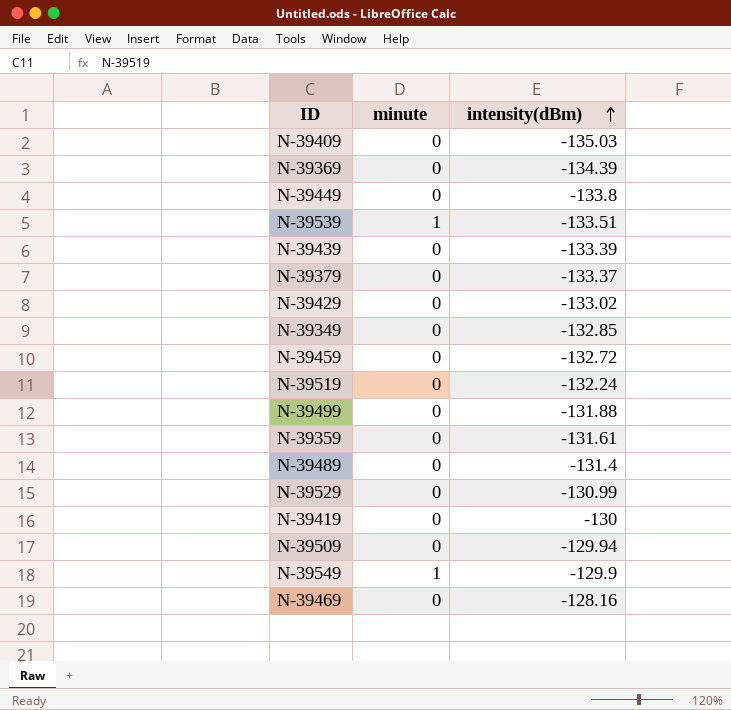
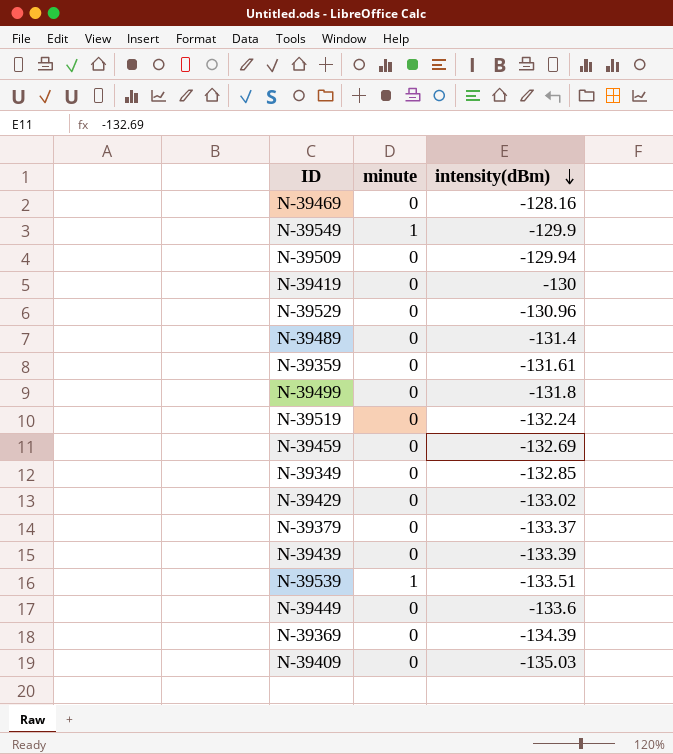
row order: intensity(dBm) ascending -> intensity(dBm) descending
N-39529 | intensity(dBm): -130.99 -> -130.96
N-39499 | intensity(dBm): -131.88 -> -131.8
N-39459 | intensity(dBm): -132.72 -> -132.69
N-39449 | intensity(dBm): -133.8 -> -133.6

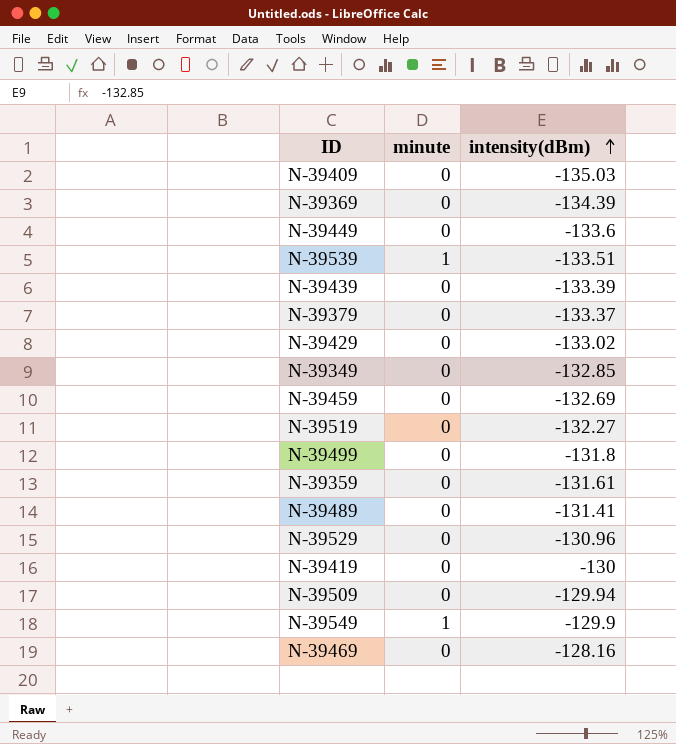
row order: intensity(dBm) descending -> intensity(dBm) ascending
N-39519 | intensity(dBm): -132.24 -> -132.27
N-39489 | intensity(dBm): -131.4 -> -131.41

